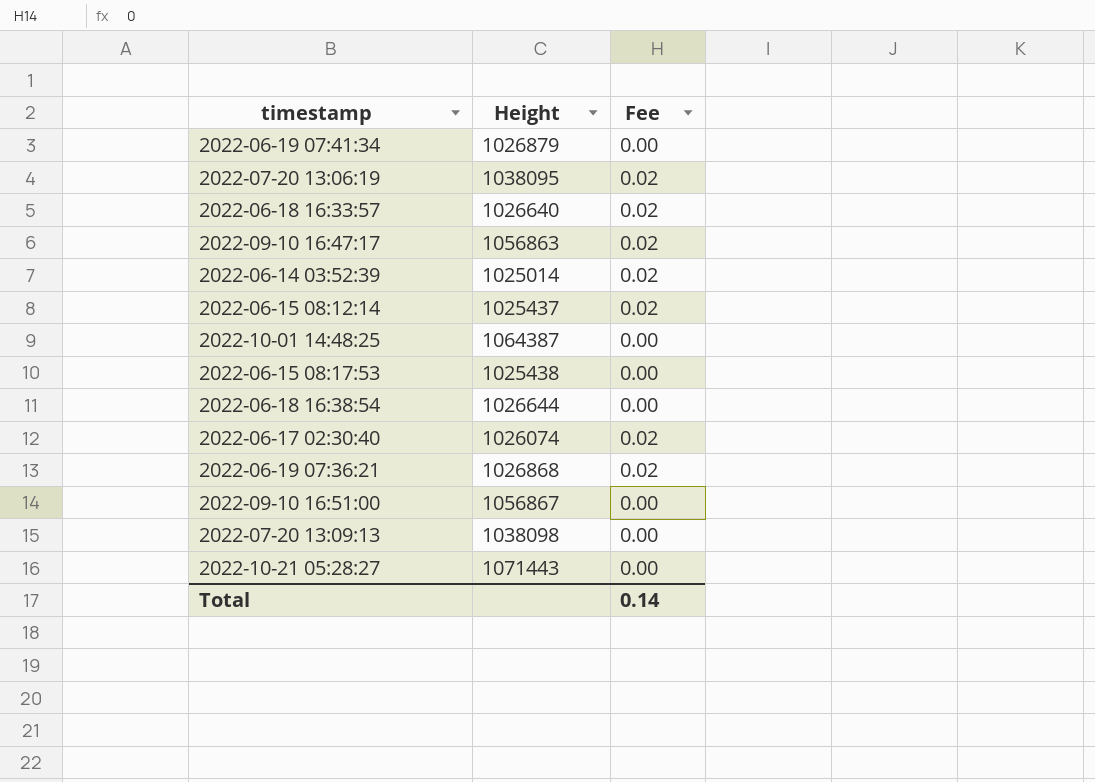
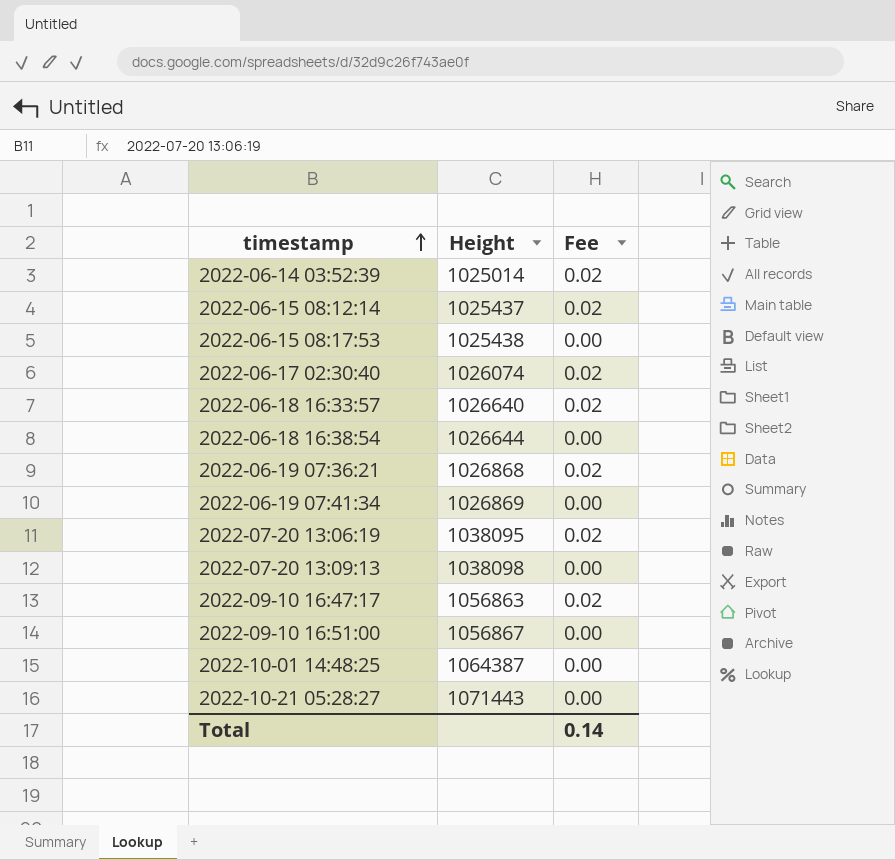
row order: none -> timestamp ascending
2022-06-19 07:41:34 | Height: 1026879 -> 1026869

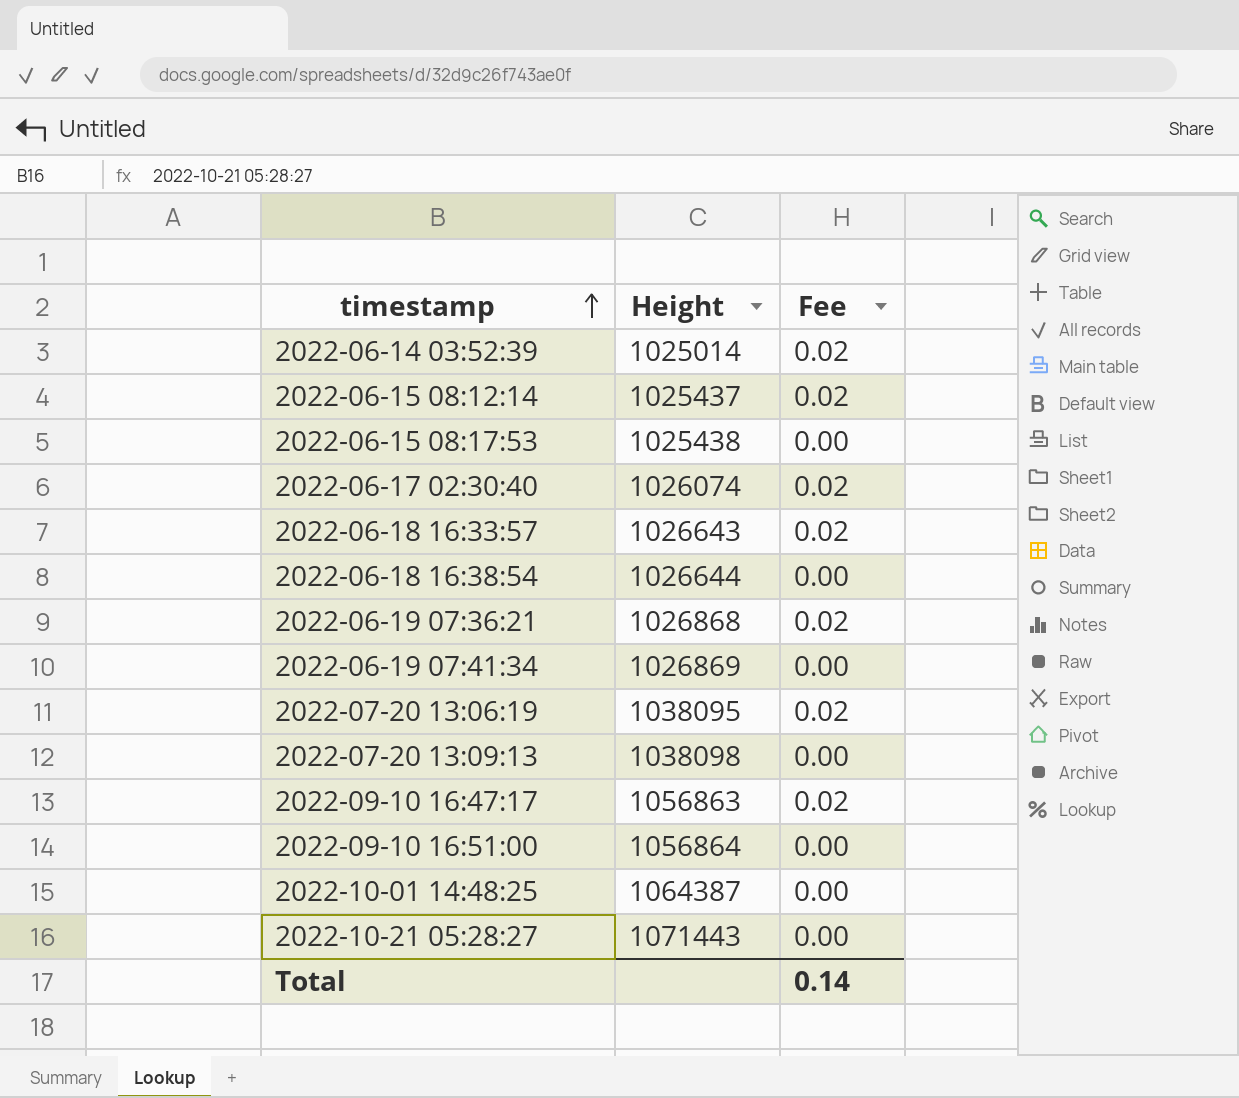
2022-06-18 16:33:57 | Height: 1026640 -> 1026643
2022-09-10 16:51:00 | Height: 1056867 -> 1056864

